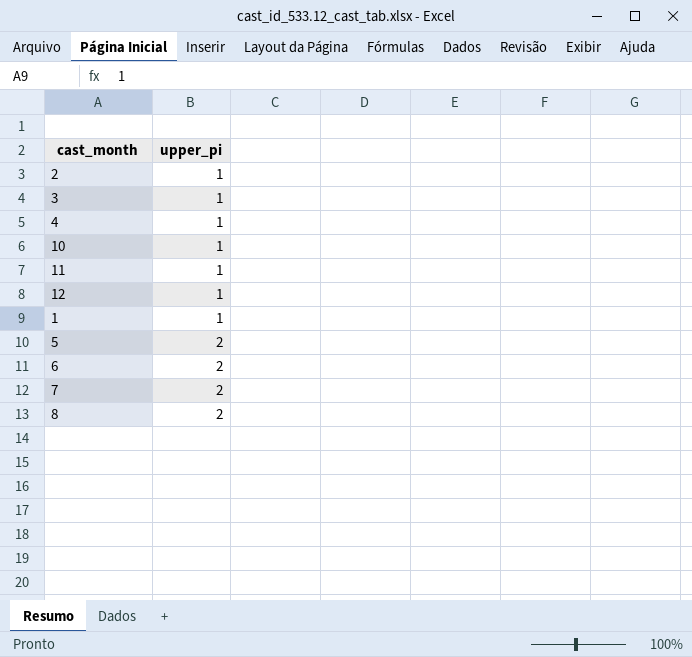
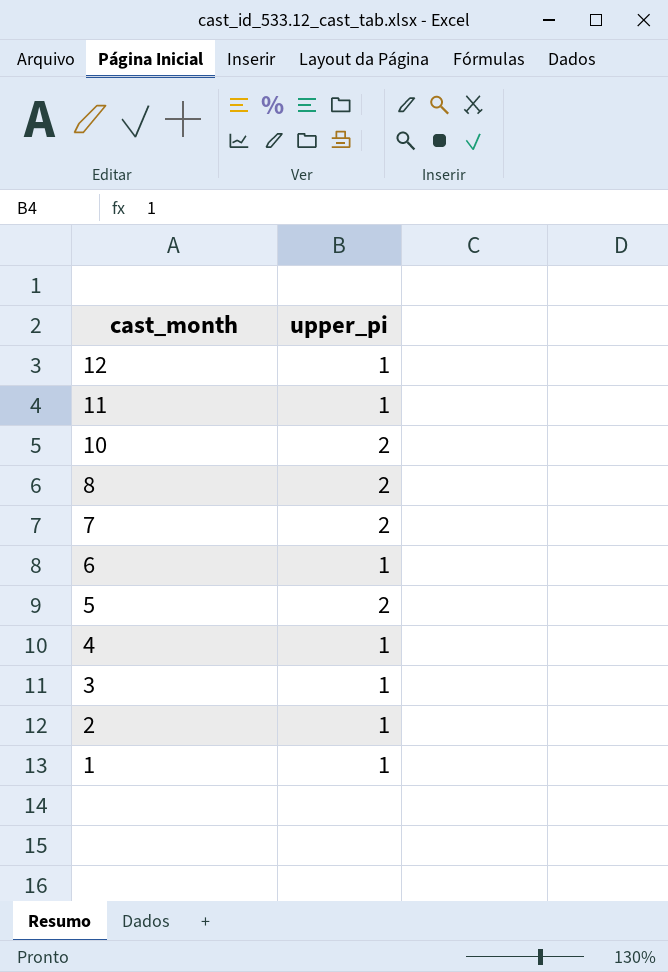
row order: upper_pi ascending -> cast_month descending
10 | upper_pi: 1 -> 2
6 | upper_pi: 2 -> 1

